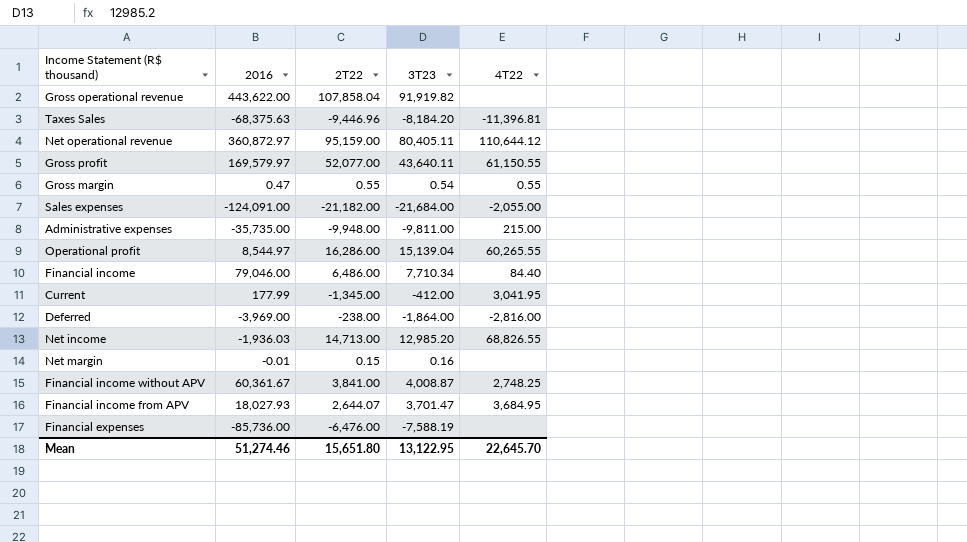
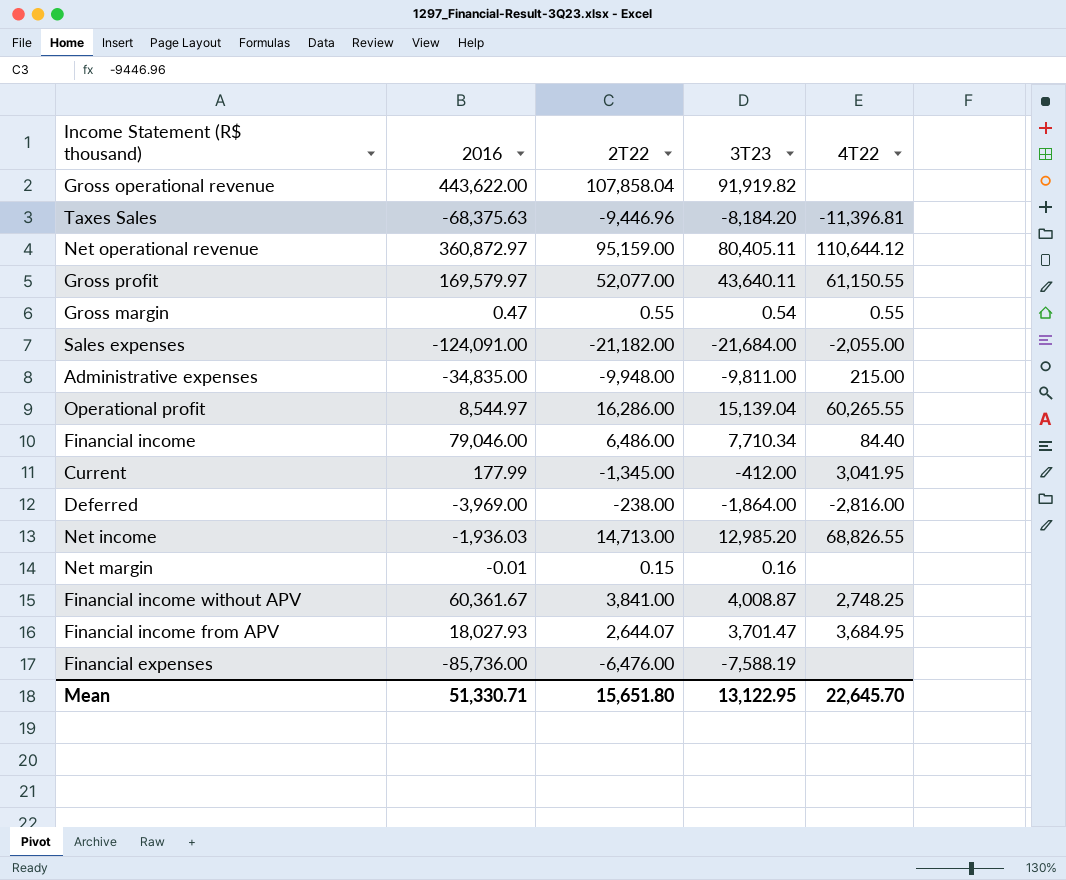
Administrative expenses | 2016: -35,735.00 -> -34,835.00
Mean | 2016: 51,274.46 -> 51,330.71

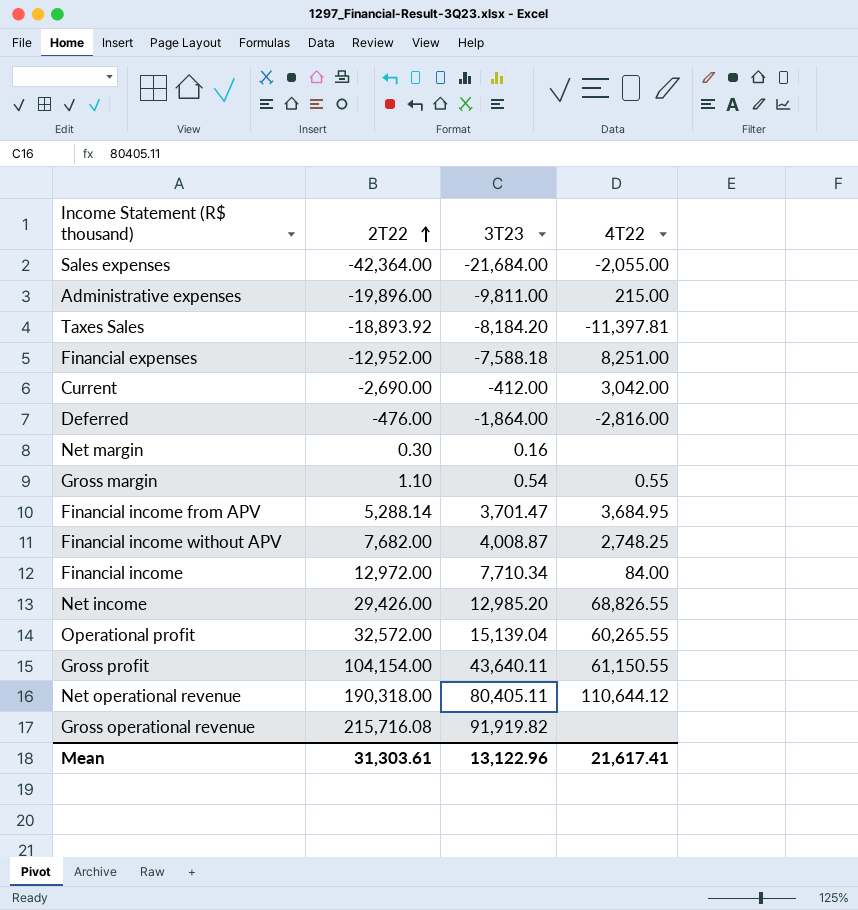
row order: none -> 2T22 ascending
column 2016 | position: 2 -> none
Sales expenses | 2T22: -21,182.00 -> -42,364.00
Administrative expenses | 2T22: -9,948.00 -> -19,896.00
Taxes Sales | 2T22: -9,446.96 -> -18,893.92
Taxes Sales | 4T22: -11,396.81 -> -11,397.81
Financial expenses | 2T22: -6,476.00 -> -12,952.00
Financial expenses | 3T23: -7,588.19 -> -7,588.18
Financial expenses | 4T22: none -> 8,251.00
Current | 2T22: -1,345.00 -> -2,690.00
Current | 4T22: 3,041.95 -> 3,042.00
Deferred | 2T22: -238.00 -> -476.00
Net margin | 2T22: 0.15 -> 0.30
Gross margin | 2T22: 0.55 -> 1.10
Financial income from APV | 2T22: 2,644.07 -> 5,288.14
Financial income without APV | 2T22: 3,841.00 -> 7,682.00
Financial income | 2T22: 6,486.00 -> 12,972.00
Financial income | 4T22: 84.40 -> 84.00
Net income | 2T22: 14,713.00 -> 29,426.00
Operational profit | 2T22: 16,286.00 -> 32,572.00
Gross profit | 2T22: 52,077.00 -> 104,154.00
Net operational revenue | 2T22: 95,159.00 -> 190,318.00
Gross operational revenue | 2T22: 107,858.04 -> 215,716.08
Mean | 2T22: 15,651.80 -> 31,303.61
Mean | 3T23: 13,122.95 -> 13,122.96
Mean | 4T22: 22,645.70 -> 21,617.41

